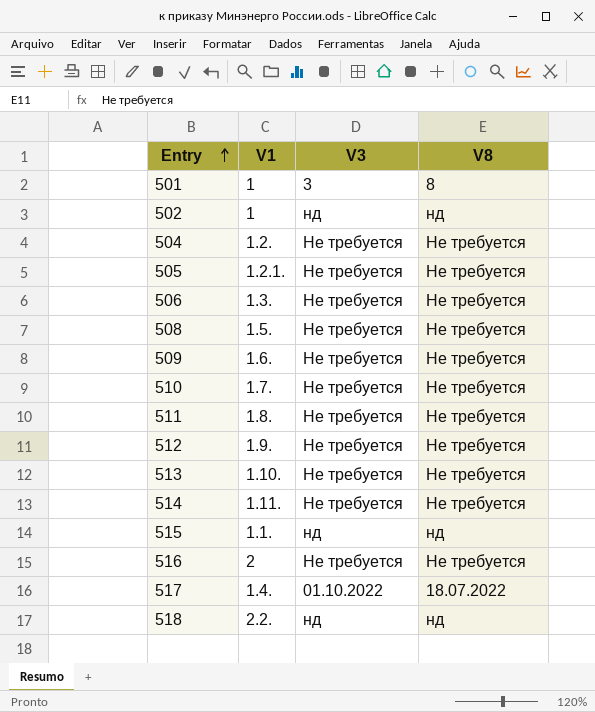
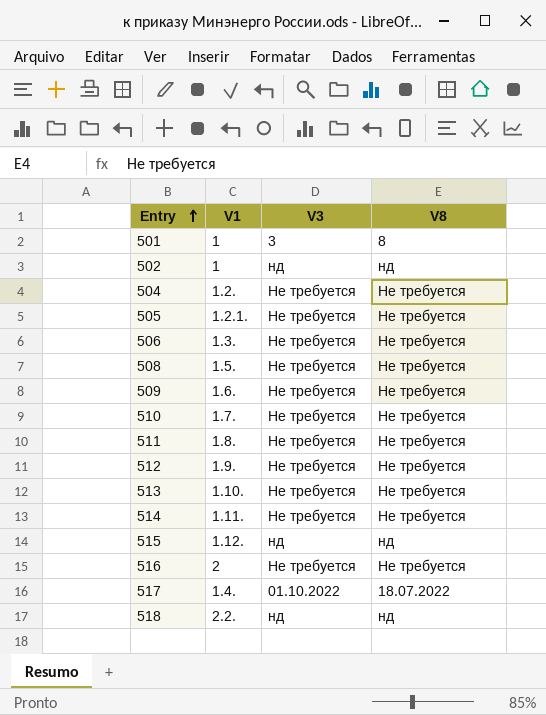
515 | V1: 1.1. -> 1.12.

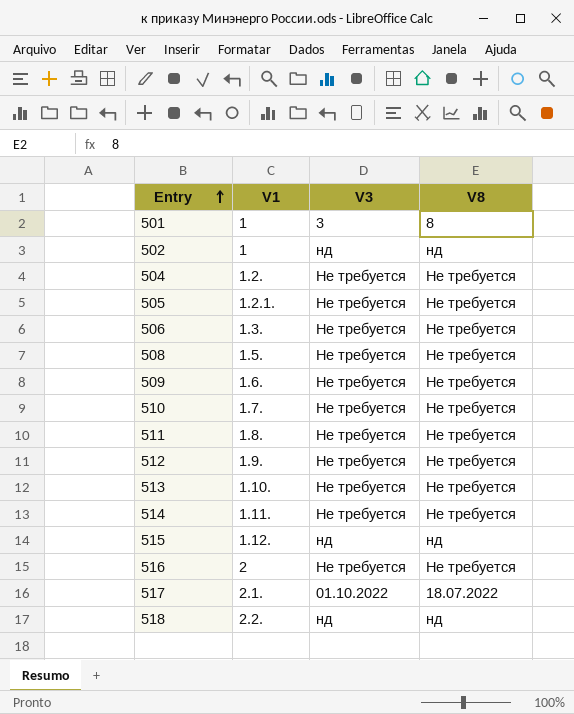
517 | V1: 1.4. -> 2.1.

